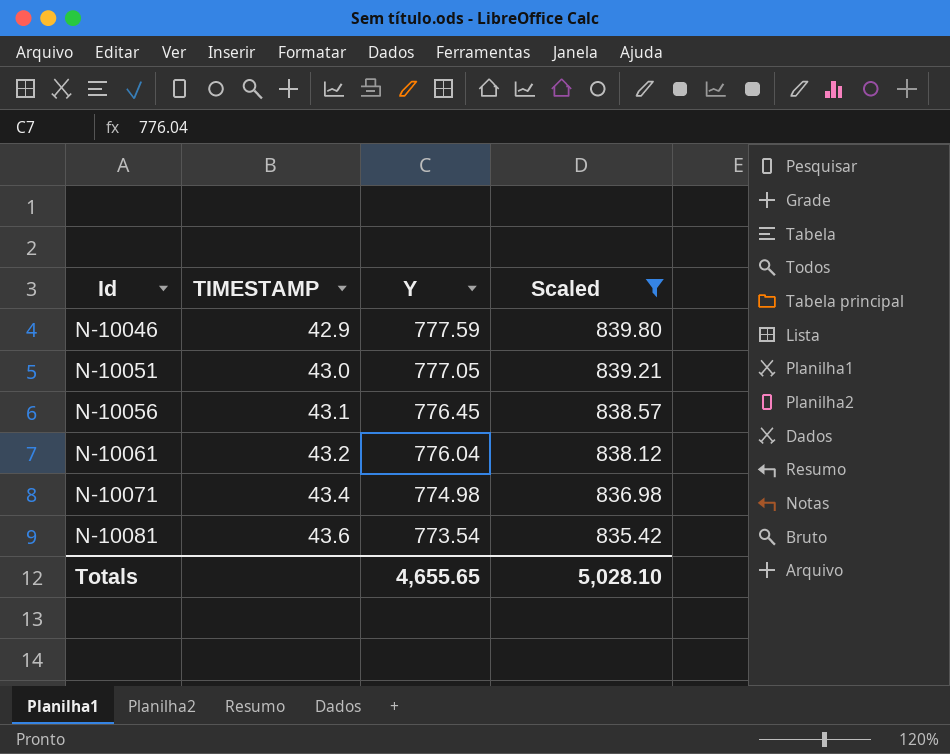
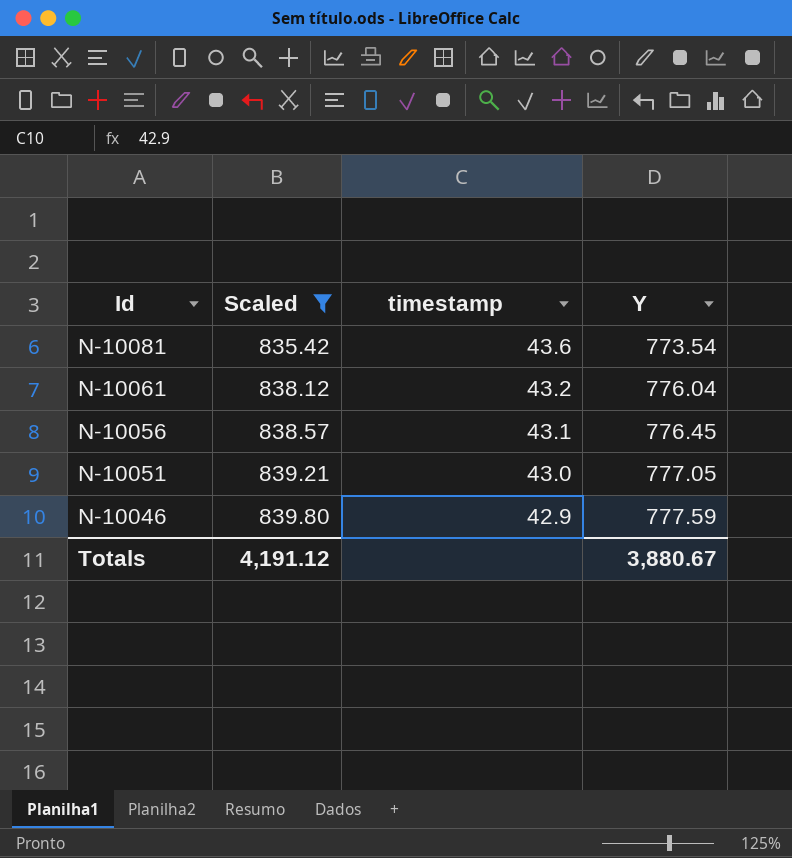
row order: Id ascending -> Id descending
column Scaled | position: 4 -> 2
column name: TIMESTAMP -> timestamp
row N-10071: 43.4 | 774.98 | 836.98 -> none
Totals | Scaled: 5,028.10 -> 4,191.12
Totals | Y: 4,655.65 -> 3,880.67

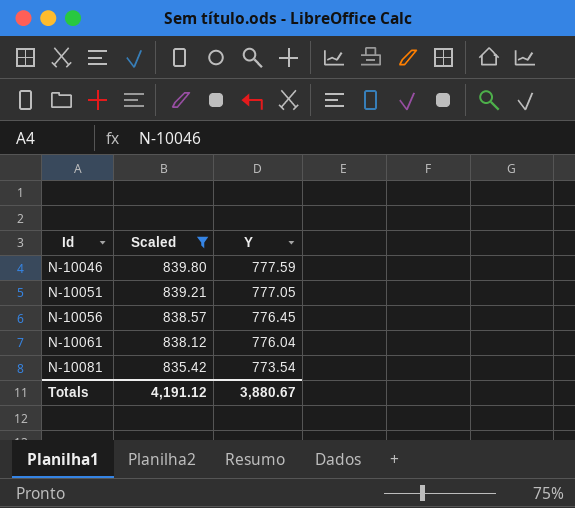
row order: Id descending -> Id ascending
column timestamp | position: 3 -> none

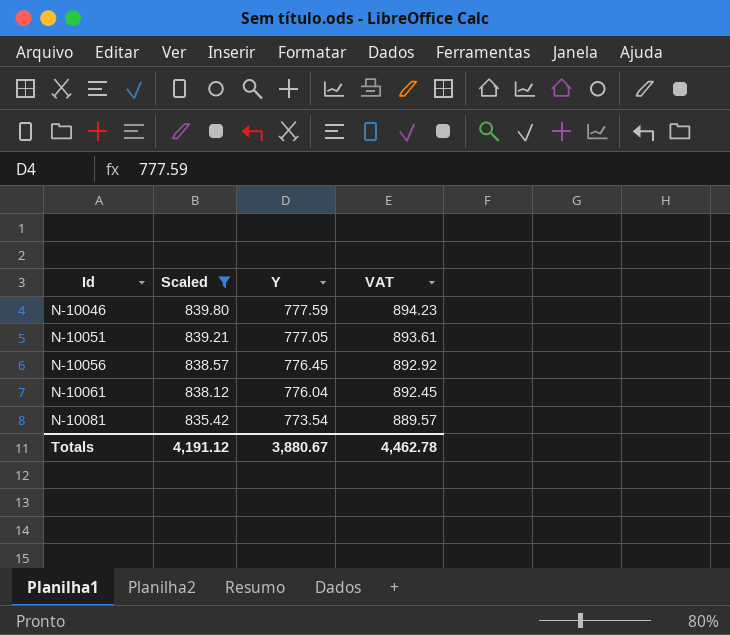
column VAT | formula: none -> [Y] * 1.15

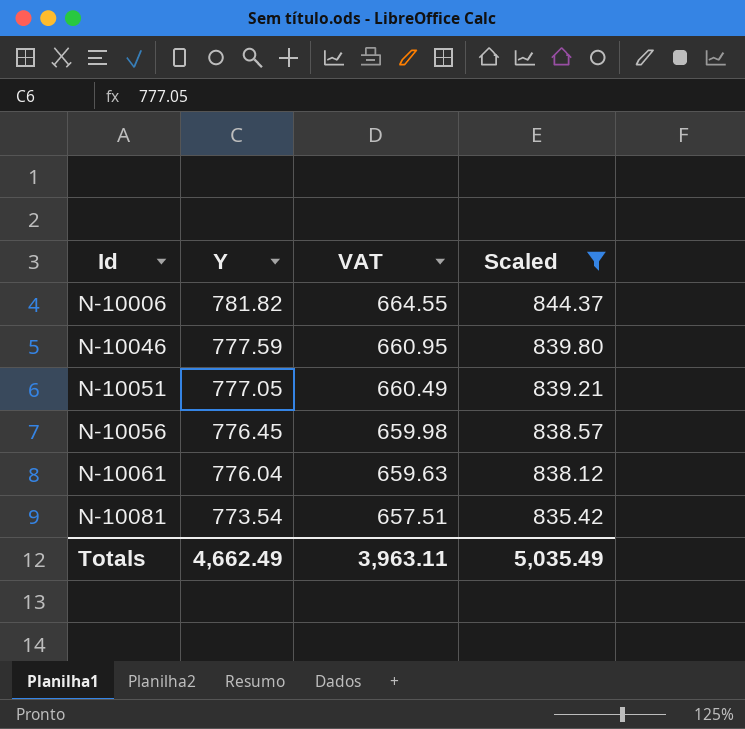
column VAT | formula: [Y] * 1.15 -> [Y] * 0.85
column Scaled | position: 2 -> 4
row N-10006: none -> 781.82 | 664.55 | 844.37
Totals | Y: 3,880.67 -> 4,662.49
Totals | VAT: 4,462.78 -> 3,963.11
Totals | Scaled: 4,191.12 -> 5,035.49

